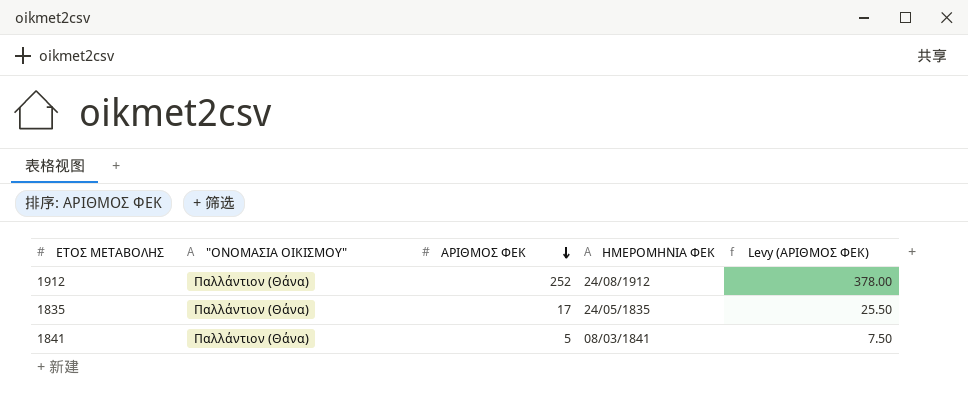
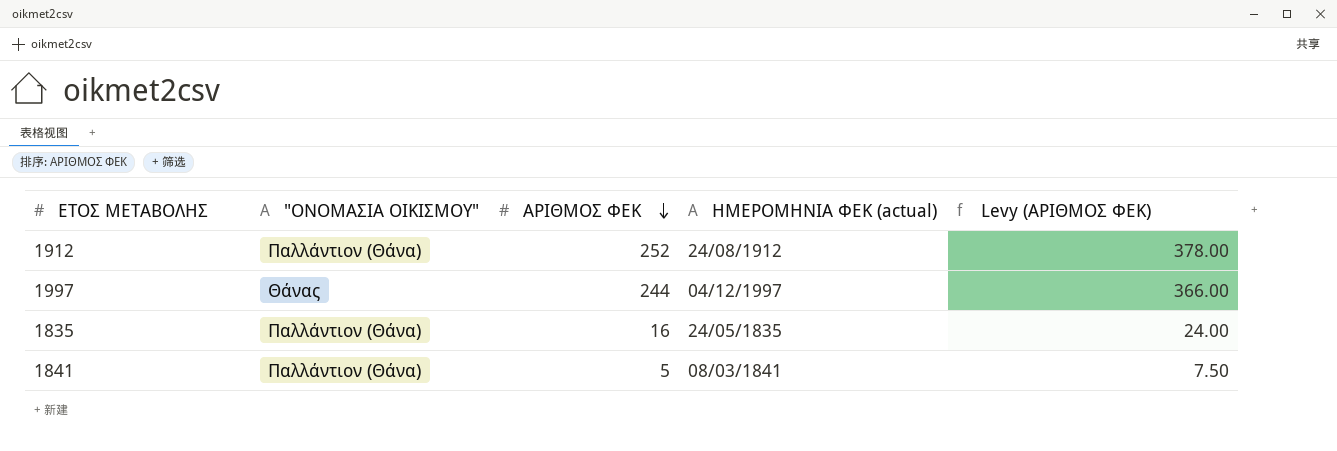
column name: ΗΜΕΡΟΜΗΝΙΑ ΦΕΚ -> ΗΜΕΡΟΜΗΝΙΑ ΦΕΚ (actual)
row 1997: none -> Θάνας | 244 | 04/12/1997 | 366.00
1835 | ΑΡΙΘΜΟΣ ΦΕΚ: 17 -> 16
1835 | Levy (ΑΡΙΘΜΟΣ ΦΕΚ): 25.50 -> 24.00

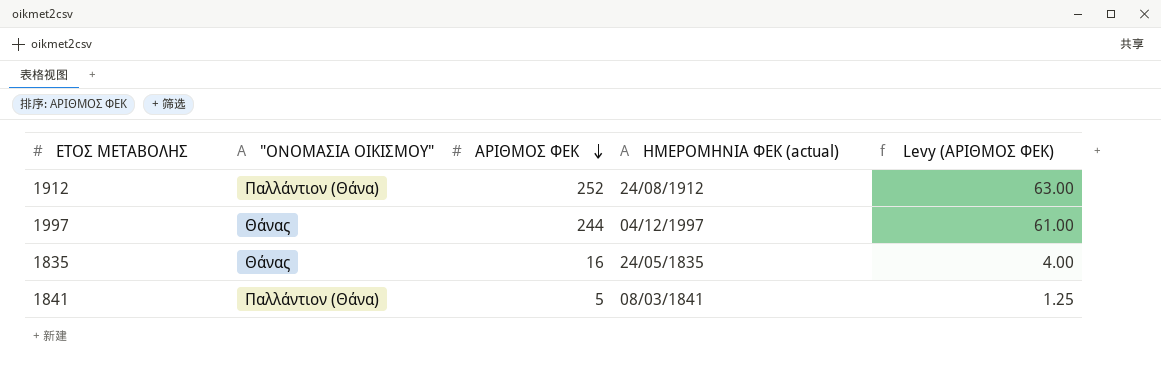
column Levy (ΑΡΙΘΜΟΣ ΦΕΚ) | formula: [ΑΡΙΘΜΟΣ ΦΕΚ] * 1.5 -> [ΑΡΙΘΜΟΣ ΦΕΚ] * 0.25
1835 | "ΟΝΟΜΑΣΙΑ ΟΙΚΙΣΜΟΥ": Παλλάντιον (Θάνα) -> Θάνας

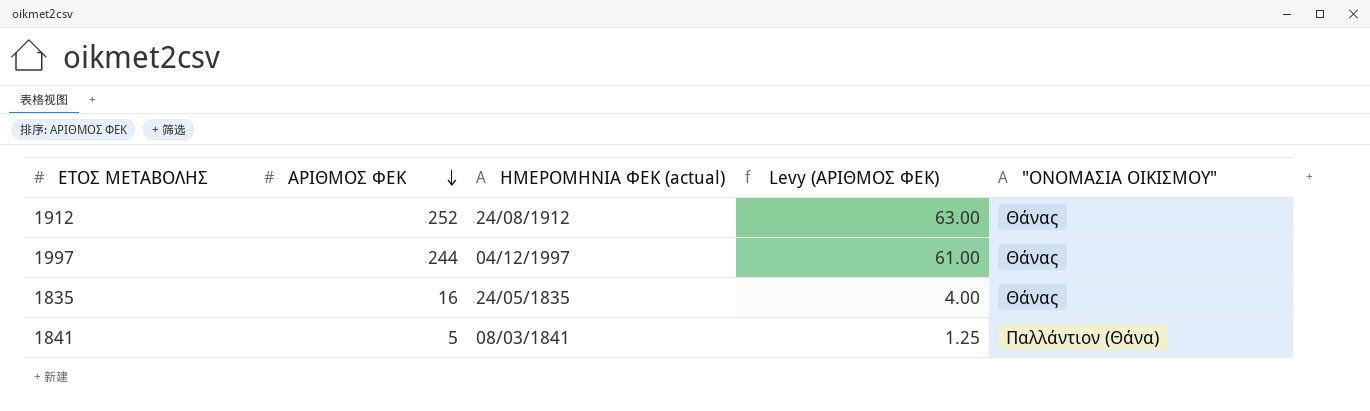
column "ΟΝΟΜΑΣΙΑ ΟΙΚΙΣΜΟΥ" | position: 2 -> 5
1912 | "ΟΝΟΜΑΣΙΑ ΟΙΚΙΣΜΟΥ": Παλλάντιον (Θάνα) -> Θάνας

